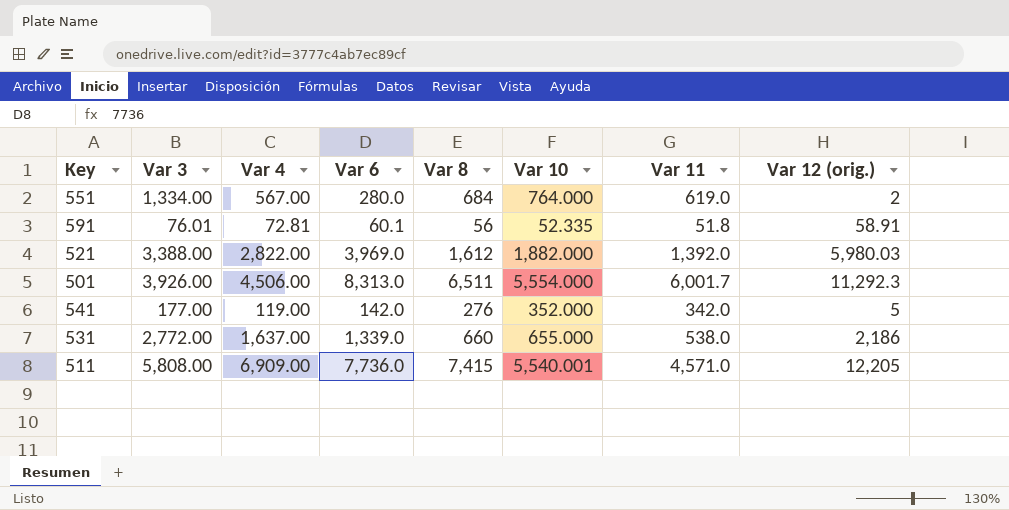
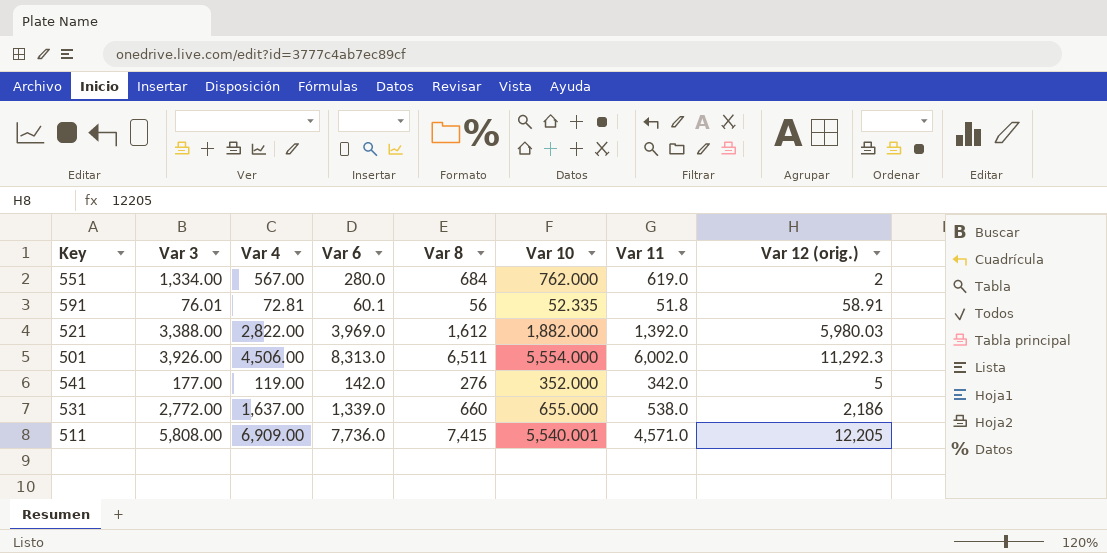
551 | Var 10: 764.000 -> 762.000
501 | Var 11: 6,001.7 -> 6,002.0

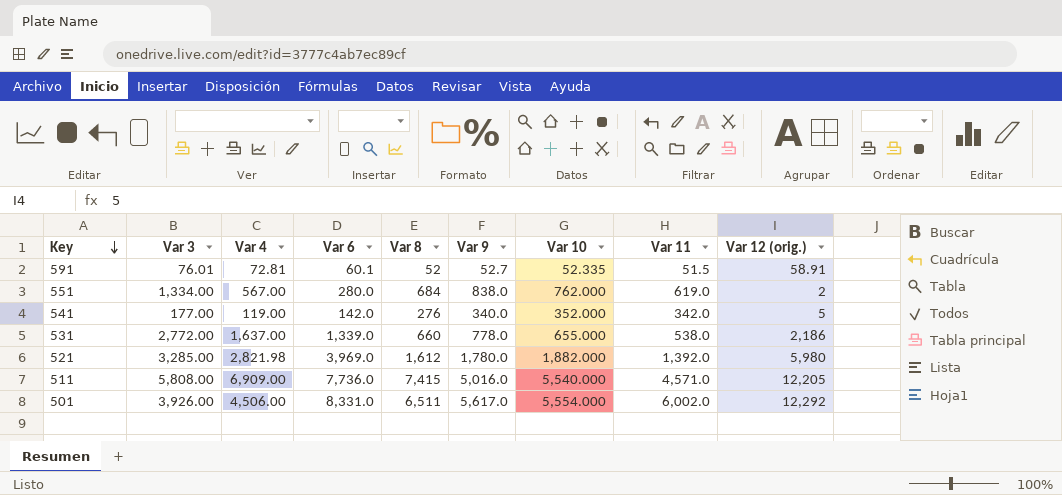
row order: none -> Key descending
column Var 9 | position: none -> 6
591 | Var 8: 56 -> 52
591 | Var 11: 51.8 -> 51.5
521 | Var 3: 3,388.00 -> 3,285.00
521 | Var 4: 2,822.00 -> 2,821.98
521 | Var 12 (orig.): 5,980.03 -> 5,980
511 | Var 10: 5,540.001 -> 5,540.000
501 | Var 6: 8,313.0 -> 8,331.0
501 | Var 12 (orig.): 11,292.3 -> 12,292

